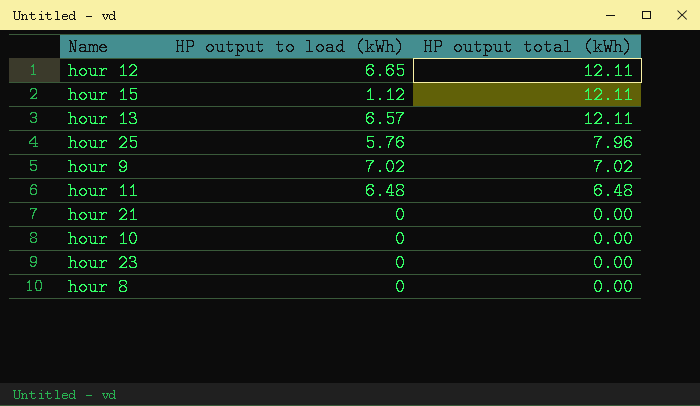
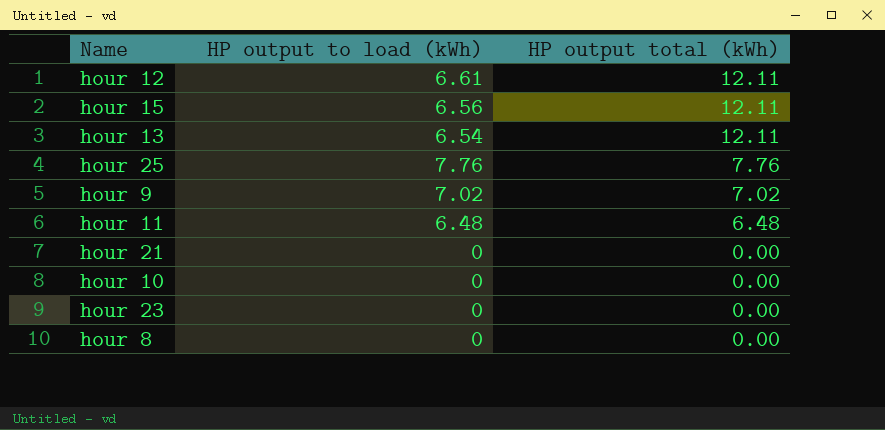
hour 12 | HP output to load (kWh): 6.65 -> 6.61
hour 15 | HP output to load (kWh): 1.12 -> 6.56
hour 13 | HP output to load (kWh): 6.57 -> 6.54
hour 25 | HP output to load (kWh): 5.76 -> 7.76
hour 25 | HP output total (kWh): 7.96 -> 7.76

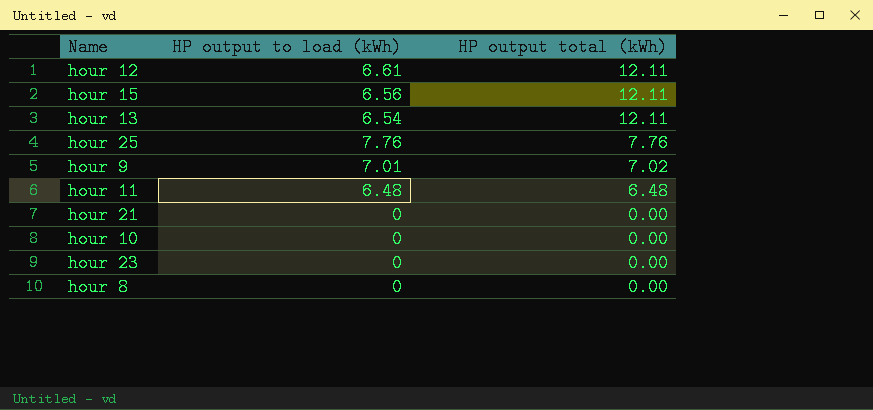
hour 9 | HP output to load (kWh): 7.02 -> 7.01

